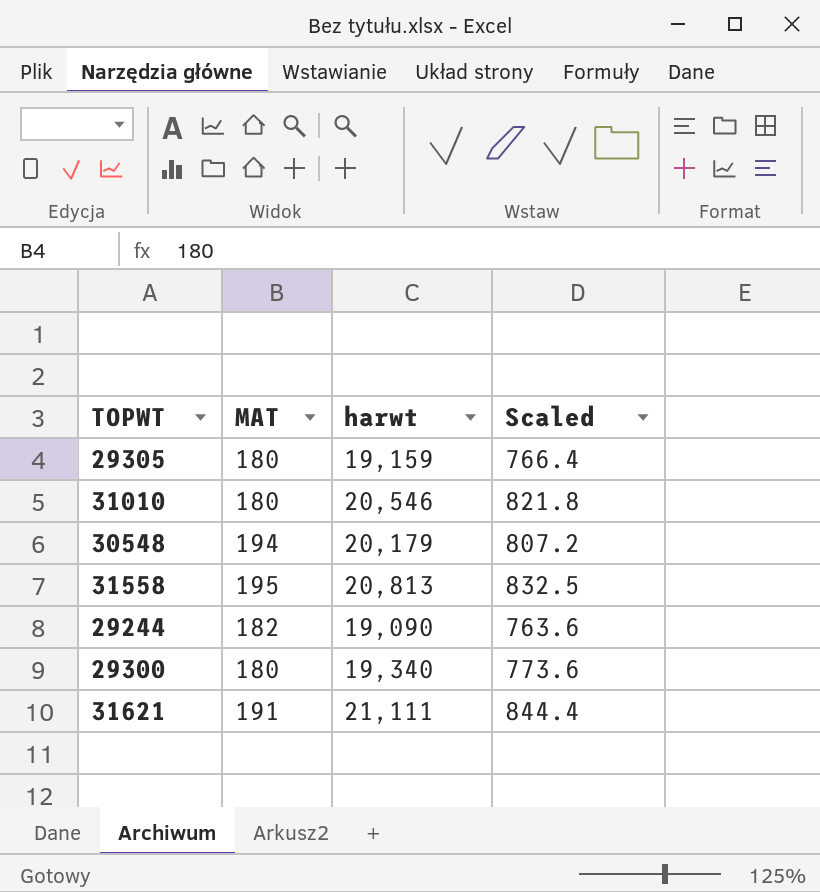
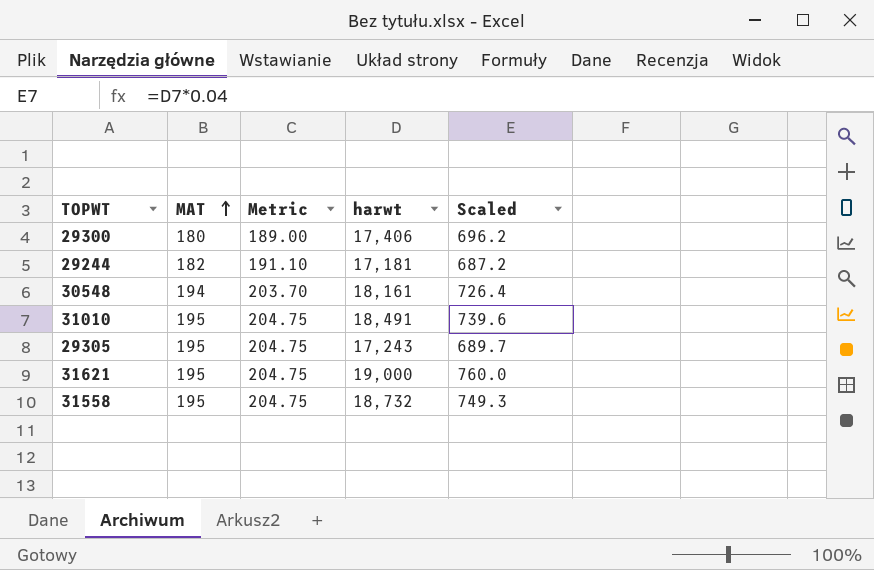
row order: none -> MAT ascending
column Metric | formula: none -> [MAT] * 1.05
29300 | harwt: 19,340 -> 17,406
29300 | Scaled: 773.6 -> 696.2
29244 | harwt: 19,090 -> 17,181
29244 | Scaled: 763.6 -> 687.2
30548 | harwt: 20,179 -> 18,161
30548 | Scaled: 807.2 -> 726.4
31010 | MAT: 180 -> 195
31010 | harwt: 20,546 -> 18,491
31010 | Scaled: 821.8 -> 739.6
29305 | MAT: 180 -> 195
29305 | harwt: 19,159 -> 17,243
29305 | Scaled: 766.4 -> 689.7
31621 | MAT: 191 -> 195
31621 | harwt: 21,111 -> 19,000
31621 | Scaled: 844.4 -> 760.0
31558 | harwt: 20,813 -> 18,732
31558 | Scaled: 832.5 -> 749.3

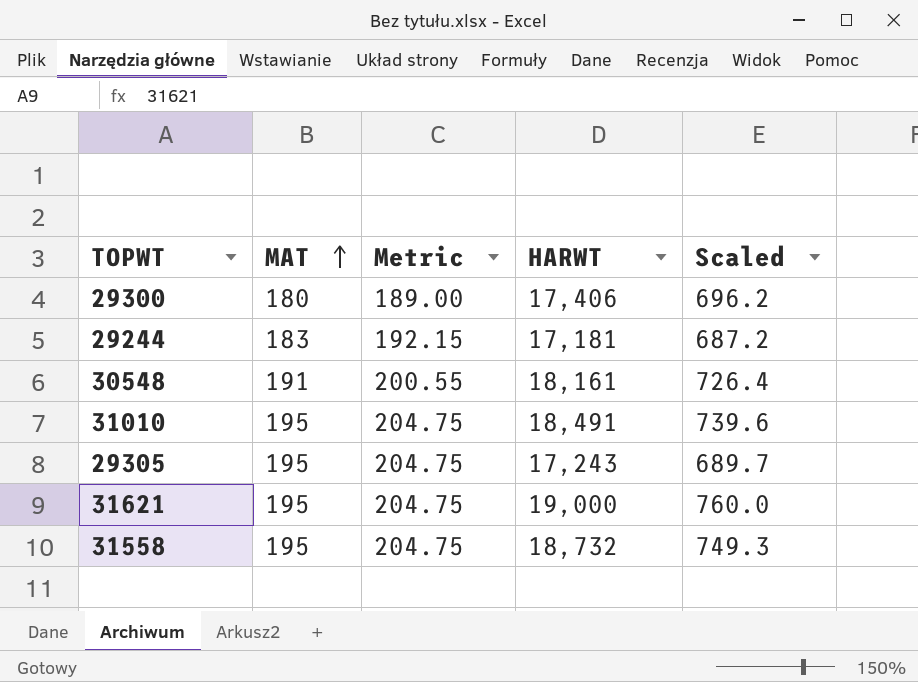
column name: harwt -> HARWT
29244 | MAT: 182 -> 183
29244 | Metric: 191.10 -> 192.15
30548 | MAT: 194 -> 191
30548 | Metric: 203.70 -> 200.55

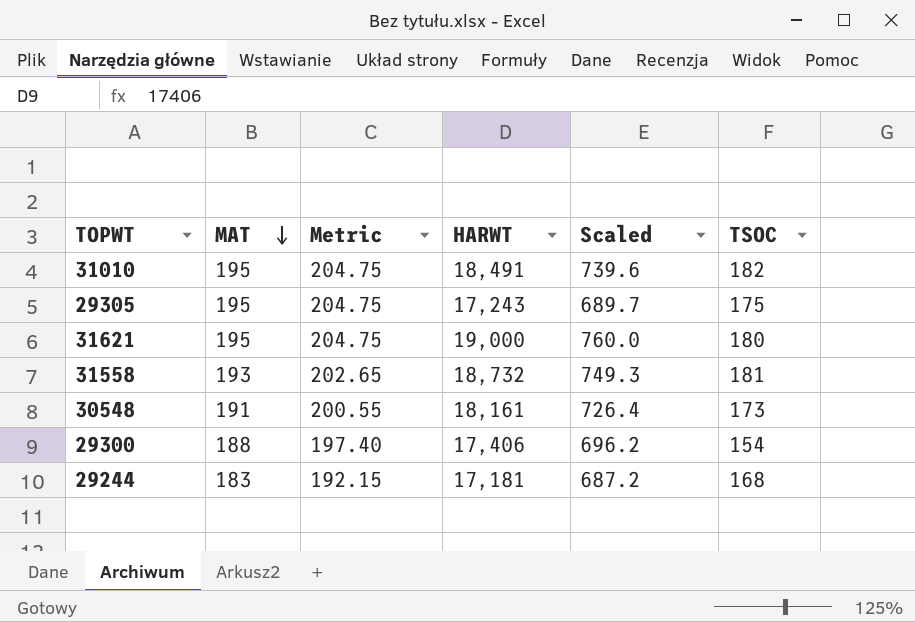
row order: MAT ascending -> MAT descending
column TSOC | position: none -> 6
31558 | MAT: 195 -> 193
31558 | Metric: 204.75 -> 202.65
29300 | MAT: 180 -> 188
29300 | Metric: 189.00 -> 197.40

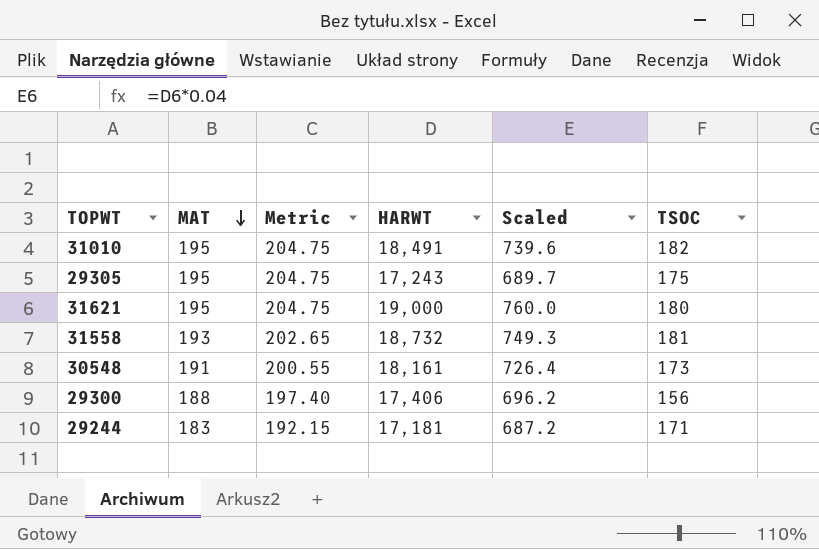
29300 | TSOC: 154 -> 156
29244 | TSOC: 168 -> 171

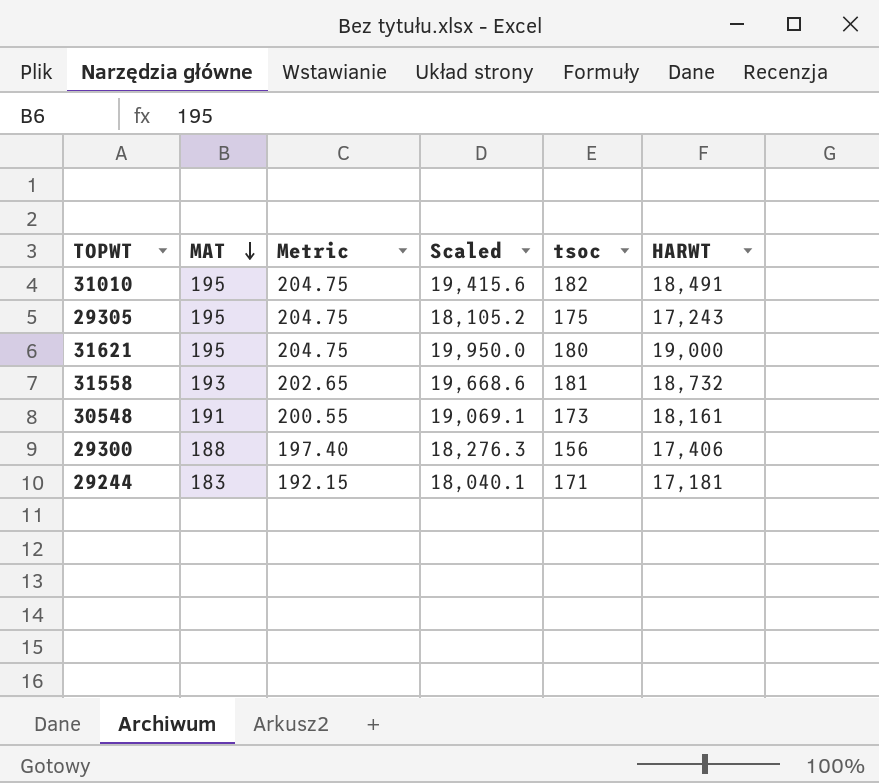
column Scaled | formula: [HARWT] * 0.04 -> [HARWT] * 1.05
column name: TSOC -> tsoc
column HARWT | position: 4 -> 6

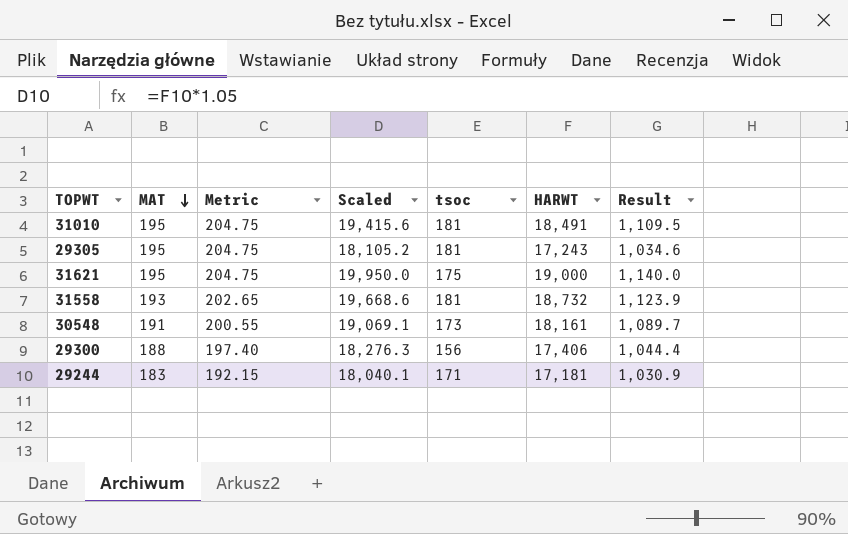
column Result | formula: none -> [HARWT] * 0.06
31010 | tsoc: 182 -> 181
29305 | tsoc: 175 -> 181
31621 | tsoc: 180 -> 175

